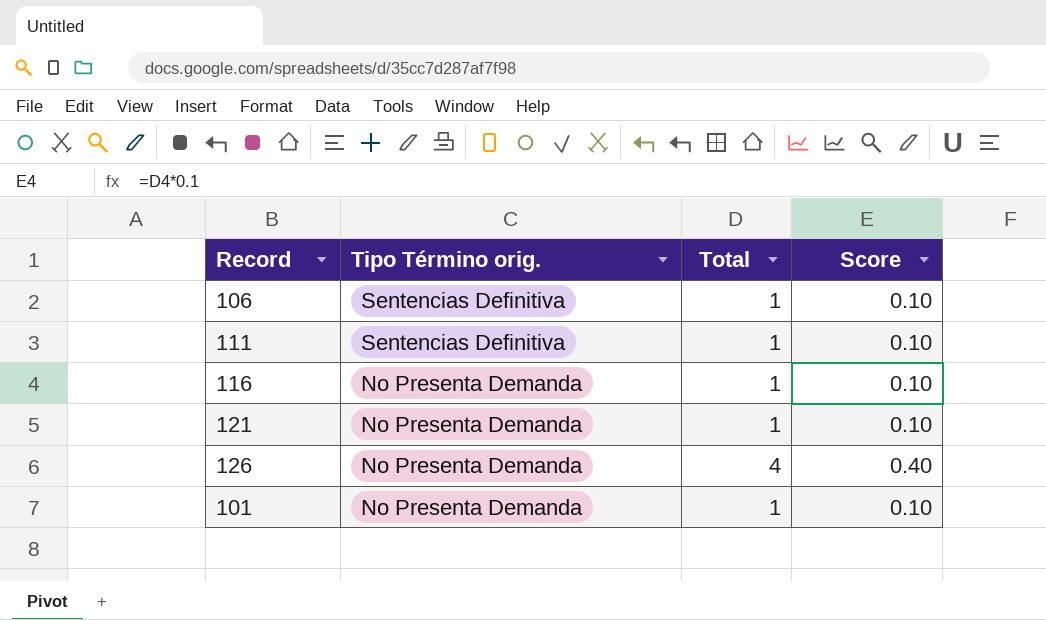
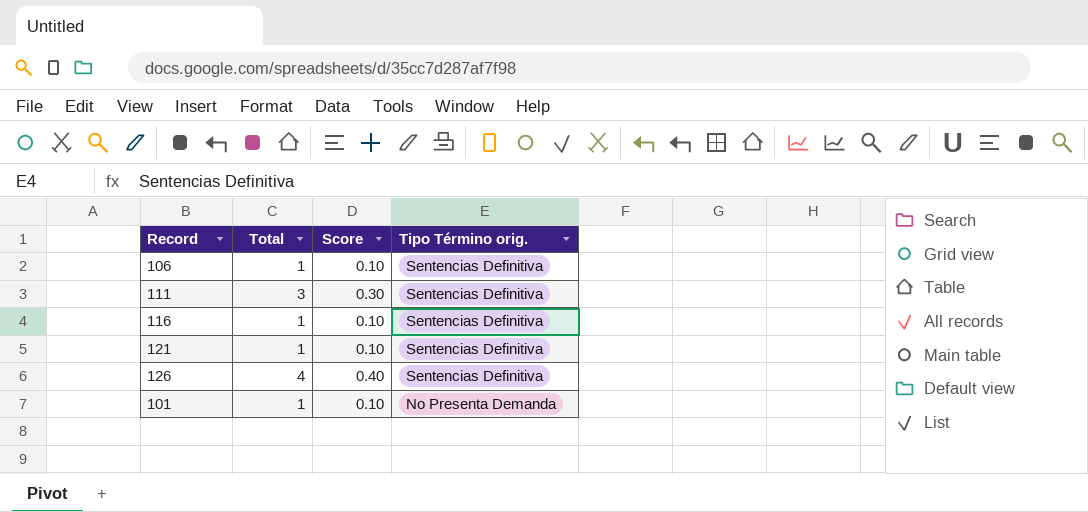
column Tipo Término orig. | position: 2 -> 4
111 | Total: 1 -> 3
111 | Score: 0.10 -> 0.30
116 | Tipo Término orig.: No Presenta Demanda -> Sentencias Definitiva
121 | Tipo Término orig.: No Presenta Demanda -> Sentencias Definitiva
126 | Tipo Término orig.: No Presenta Demanda -> Sentencias Definitiva

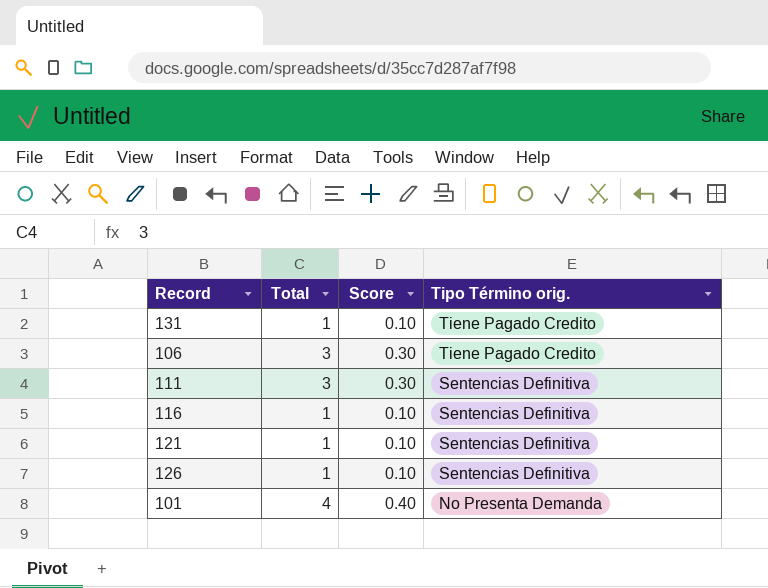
row 131: none -> 1 | 0.10 | Tiene Pagado Credito
106 | Total: 1 -> 3
106 | Score: 0.10 -> 0.30
106 | Tipo Término orig.: Sentencias Definitiva -> Tiene Pagado Credito
126 | Total: 4 -> 1
126 | Score: 0.40 -> 0.10
101 | Total: 1 -> 4
101 | Score: 0.10 -> 0.40

